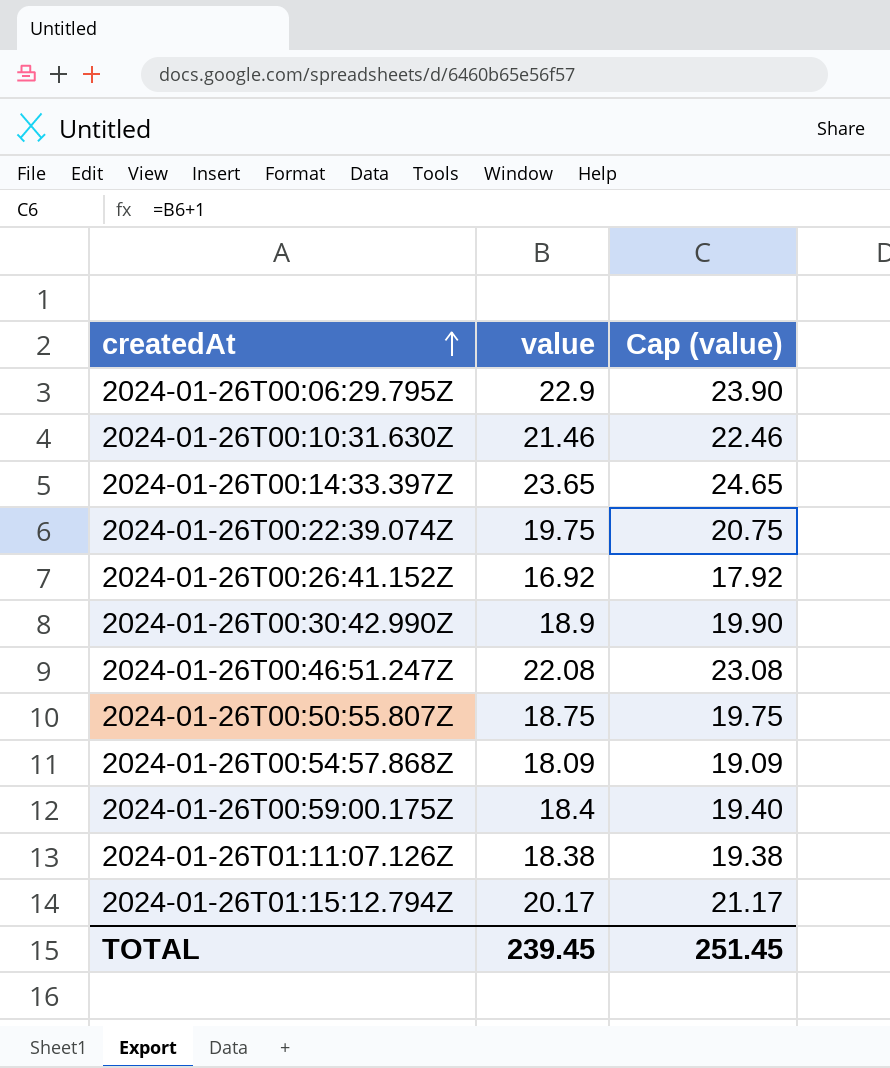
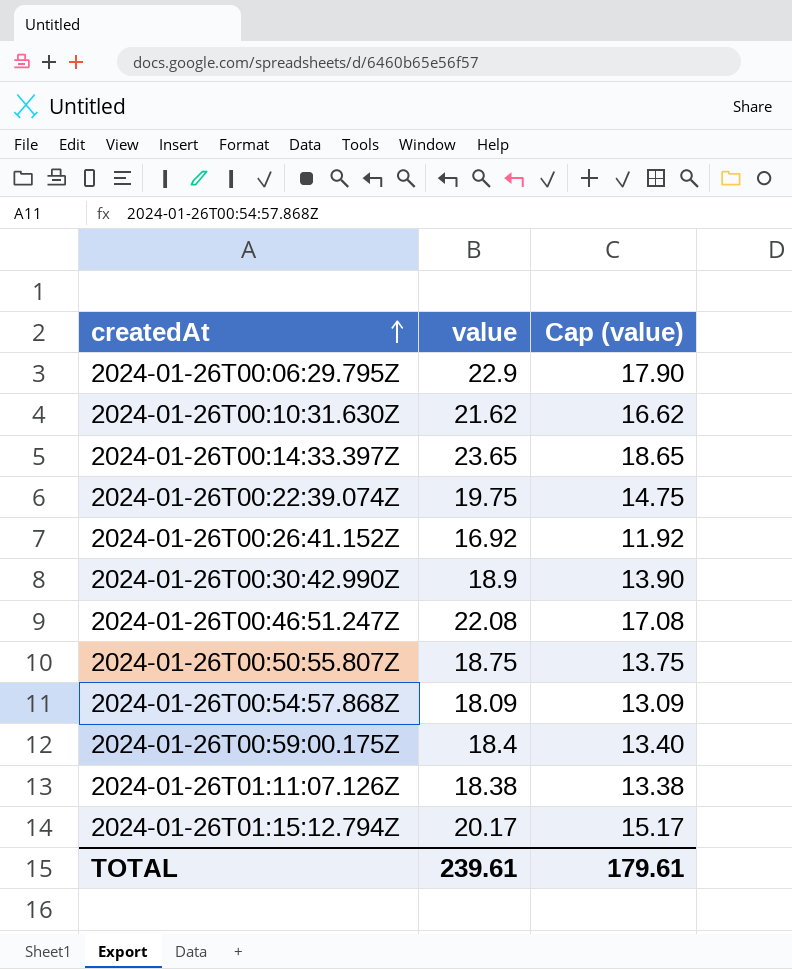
column Cap (value) | formula: [value] + 1 -> [value] - 5
2024-01-26T00:10:31.630Z | value: 21.46 -> 21.62
TOTAL | value: 239.45 -> 239.61
TOTAL | Cap (value): 251.45 -> 179.61

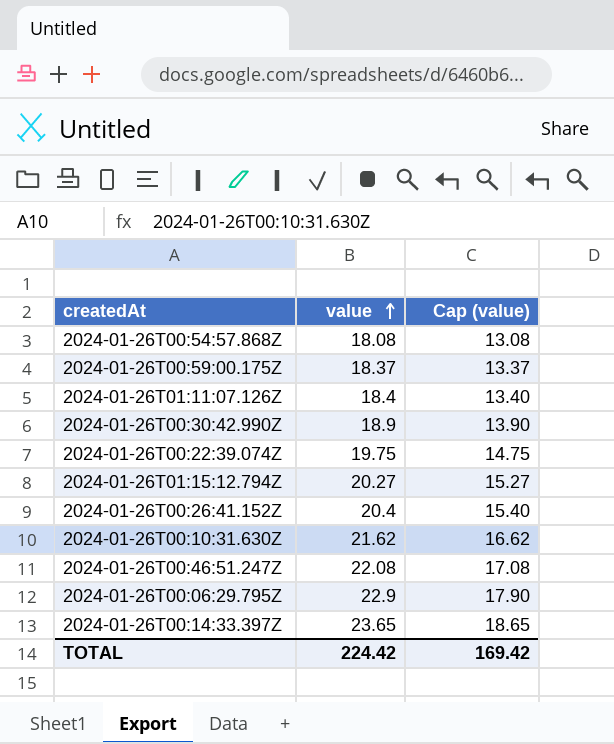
row order: createdAt ascending -> value ascending
row 2024-01-26T00:50:55.807Z: 18.75 | 13.75 -> none
2024-01-26T00:54:57.868Z | value: 18.09 -> 18.08
2024-01-26T00:54:57.868Z | Cap (value): 13.09 -> 13.08
2024-01-26T00:59:00.175Z | value: 18.4 -> 18.37
2024-01-26T00:59:00.175Z | Cap (value): 13.40 -> 13.37
2024-01-26T01:11:07.126Z | value: 18.38 -> 18.4
2024-01-26T01:11:07.126Z | Cap (value): 13.38 -> 13.40
2024-01-26T01:15:12.794Z | value: 20.17 -> 20.27
2024-01-26T01:15:12.794Z | Cap (value): 15.17 -> 15.27
2024-01-26T00:26:41.152Z | value: 16.92 -> 20.4
2024-01-26T00:26:41.152Z | Cap (value): 11.92 -> 15.40
TOTAL | value: 239.61 -> 224.42
TOTAL | Cap (value): 179.61 -> 169.42

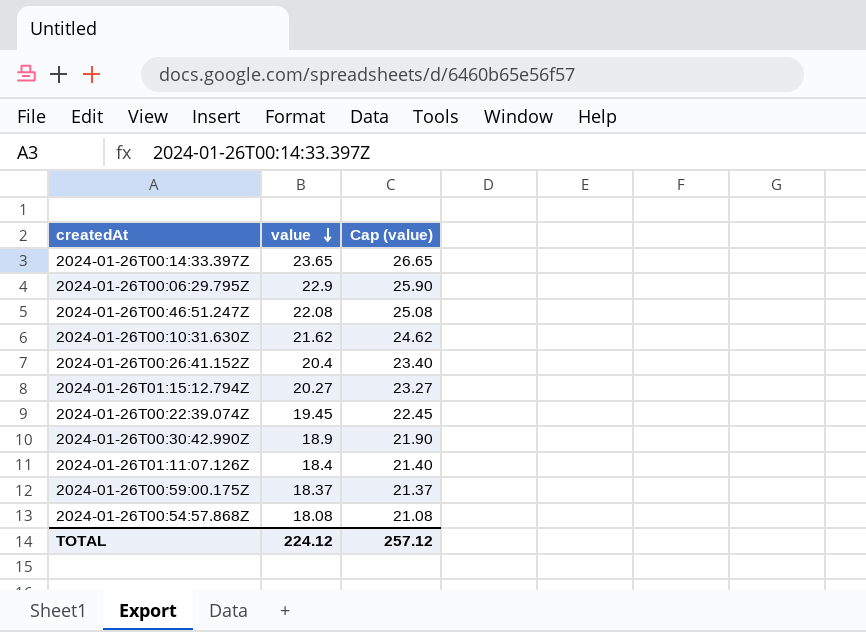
row order: value ascending -> value descending
column Cap (value) | formula: [value] - 5 -> [value] + 3
2024-01-26T00:22:39.074Z | value: 19.75 -> 19.45
TOTAL | value: 224.42 -> 224.12
TOTAL | Cap (value): 169.42 -> 257.12

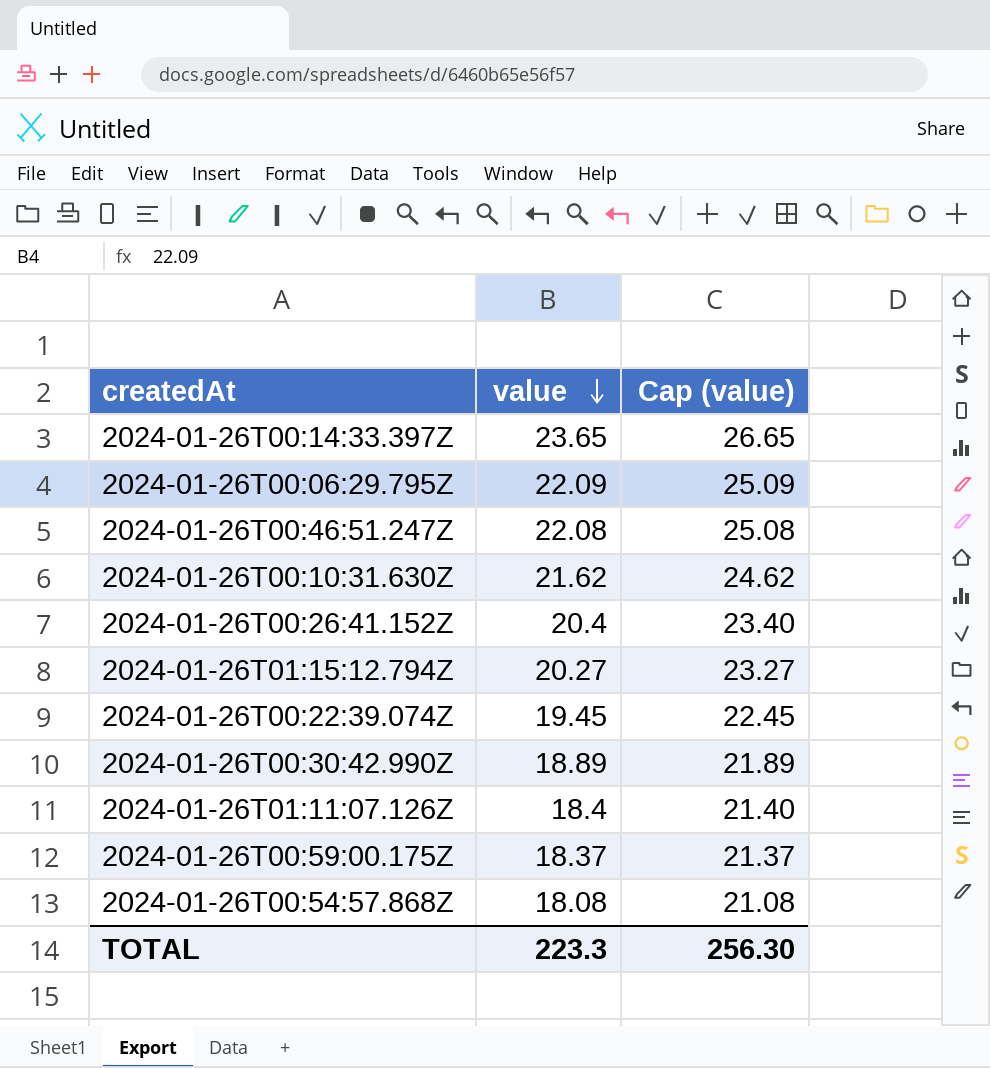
2024-01-26T00:06:29.795Z | value: 22.9 -> 22.09
2024-01-26T00:06:29.795Z | Cap (value): 25.90 -> 25.09
2024-01-26T00:30:42.990Z | value: 18.9 -> 18.89
2024-01-26T00:30:42.990Z | Cap (value): 21.90 -> 21.89
TOTAL | value: 224.12 -> 223.3
TOTAL | Cap (value): 257.12 -> 256.30

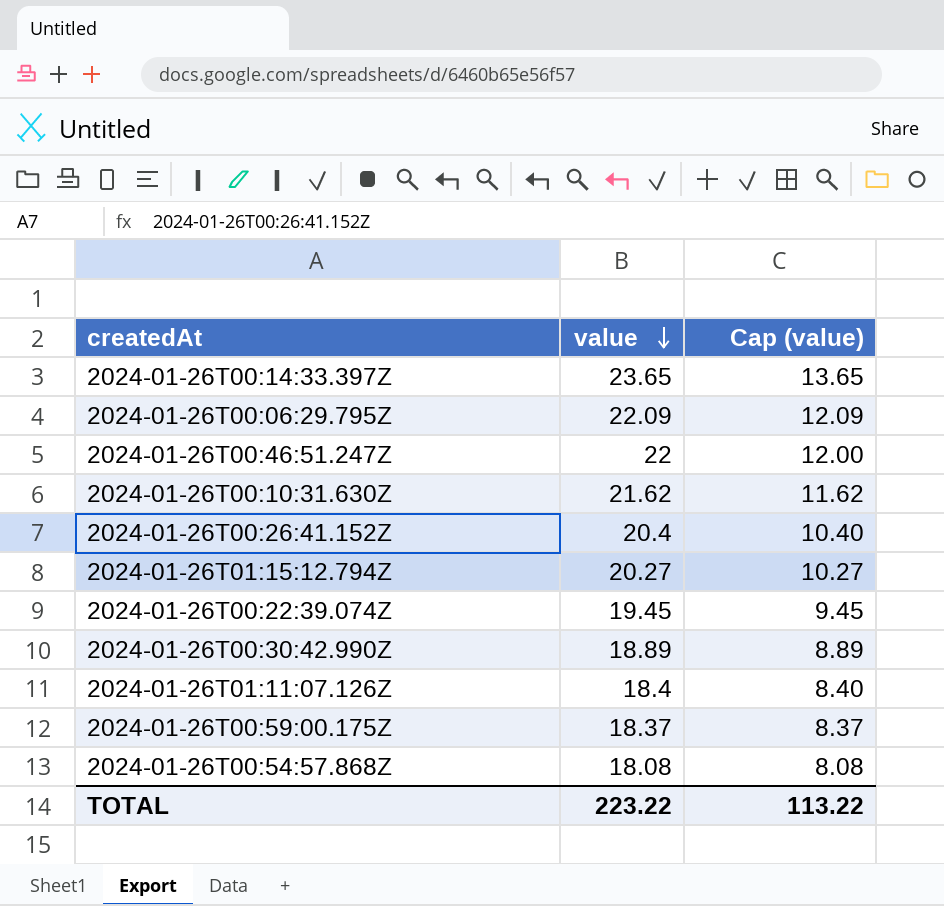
column Cap (value) | formula: [value] + 3 -> [value] - 10
2024-01-26T00:46:51.247Z | value: 22.08 -> 22
TOTAL | value: 223.3 -> 223.22
TOTAL | Cap (value): 256.30 -> 113.22

